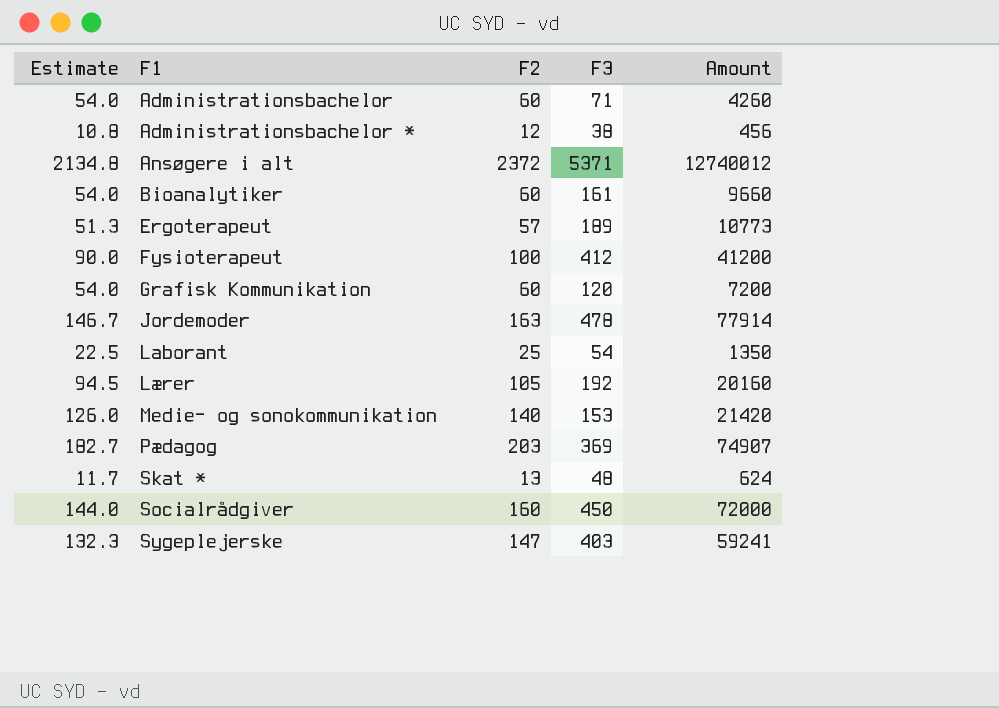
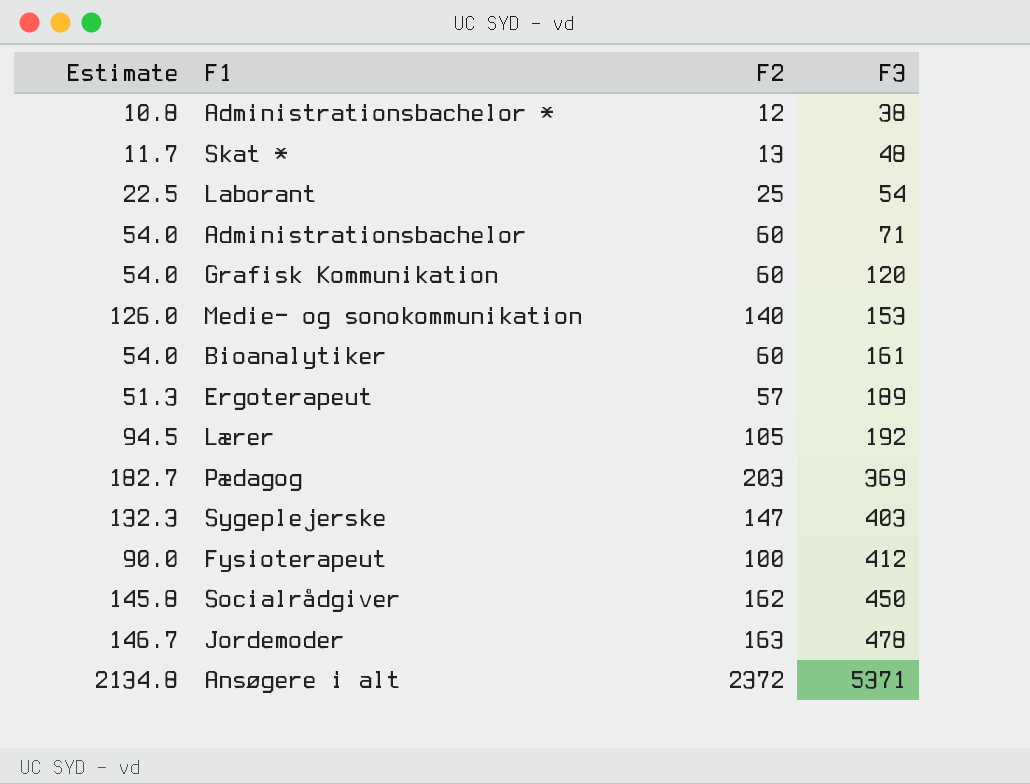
row order: F1 ascending -> F3 ascending
column Amount | formula: [F2] * [F3] -> none
Socialrådgiver | Estimate: 144.0 -> 145.8
Socialrådgiver | F2: 160 -> 162

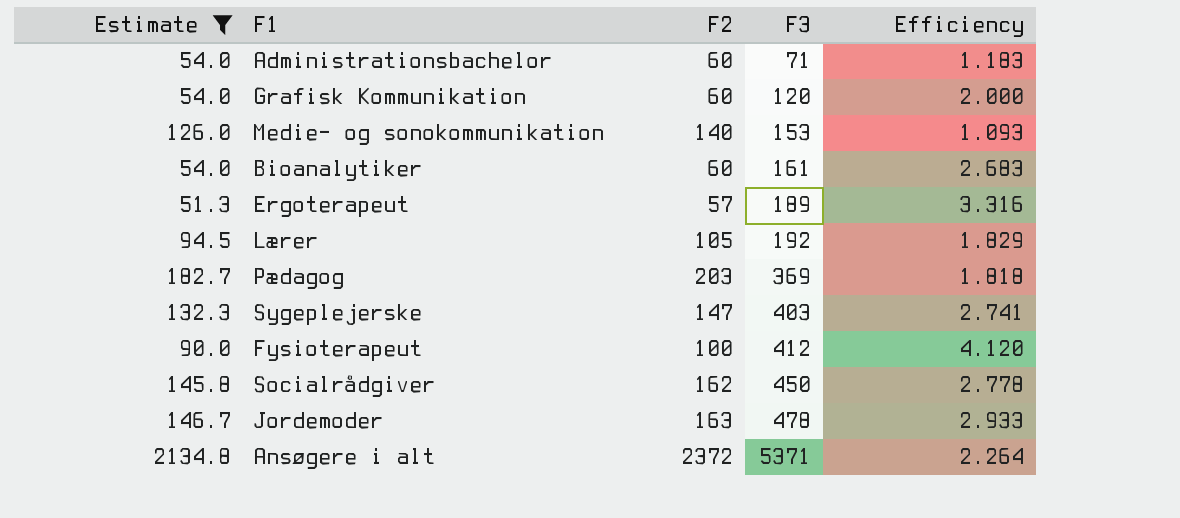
filter: none -> Estimate >= 51.3
column Efficiency | formula: none -> [F3] / [F2]

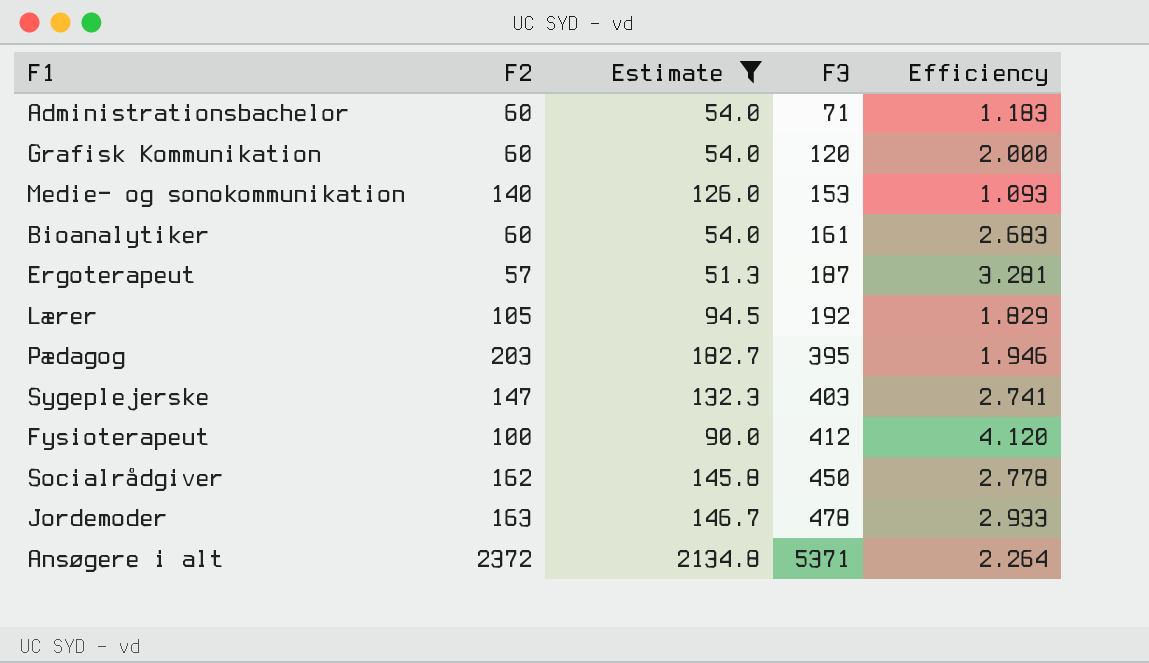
column Estimate | position: 1 -> 3
Ergoterapeut | F3: 189 -> 187
Ergoterapeut | Efficiency: 3.316 -> 3.281
Pædagog | F3: 369 -> 395
Pædagog | Efficiency: 1.818 -> 1.946

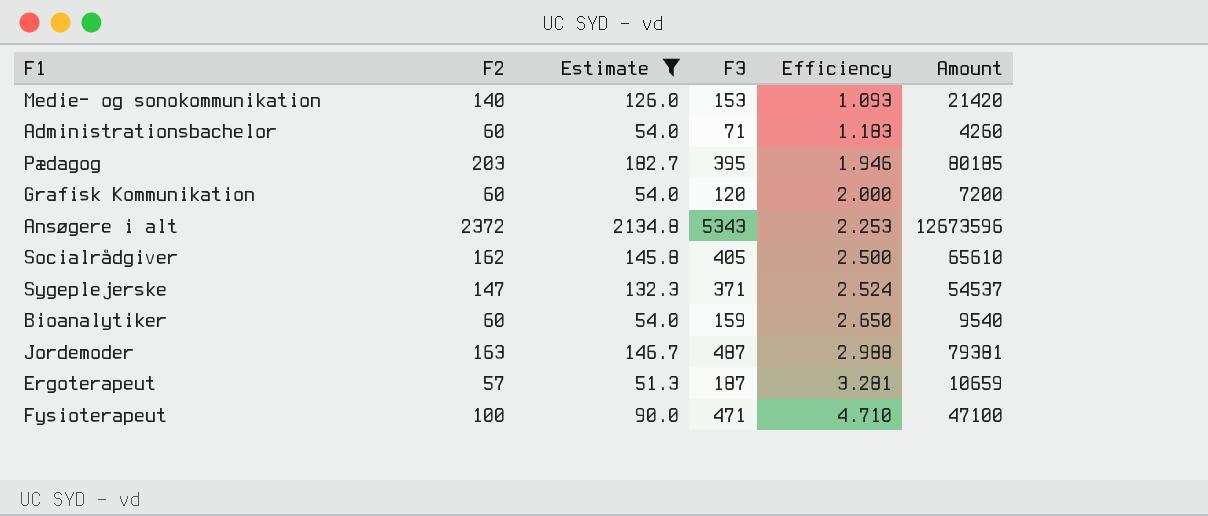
row order: F3 ascending -> Efficiency ascending
column Amount | formula: none -> [F2] * [F3]
row Lærer: 105 | 94.5 | 192 | 1.829 -> none
Ansøgere i alt | F3: 5371 -> 5343
Ansøgere i alt | Efficiency: 2.264 -> 2.253
Socialrådgiver | F3: 450 -> 405
Socialrådgiver | Efficiency: 2.778 -> 2.500
Sygeplejerske | F3: 403 -> 371
Sygeplejerske | Efficiency: 2.741 -> 2.524
Bioanalytiker | F3: 161 -> 159
Bioanalytiker | Efficiency: 2.683 -> 2.650
Jordemoder | F3: 478 -> 487
Jordemoder | Efficiency: 2.933 -> 2.988
Fysioterapeut | F3: 412 -> 471
Fysioterapeut | Efficiency: 4.120 -> 4.710

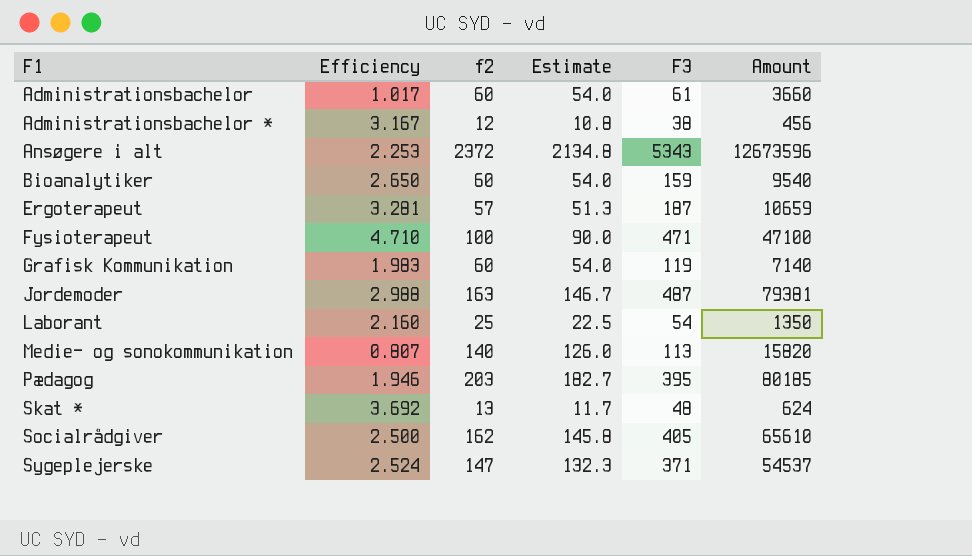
filter: Estimate >= 51.3 -> none
row order: Efficiency ascending -> F1 ascending
column Efficiency | position: 5 -> 2
column name: F2 -> f2
Administrationsbachelor | Efficiency: 1.183 -> 1.017
Administrationsbachelor | F3: 71 -> 61
Administrationsbachelor | Amount: 4260 -> 3660
Grafisk Kommunikation | Efficiency: 2.000 -> 1.983
Grafisk Kommunikation | F3: 120 -> 119
Grafisk Kommunikation | Amount: 7200 -> 7140
Medie- og sonokommunikation | Efficiency: 1.093 -> 0.807
Medie- og sonokommunikation | F3: 153 -> 113
Medie- og sonokommunikation | Amount: 21420 -> 15820

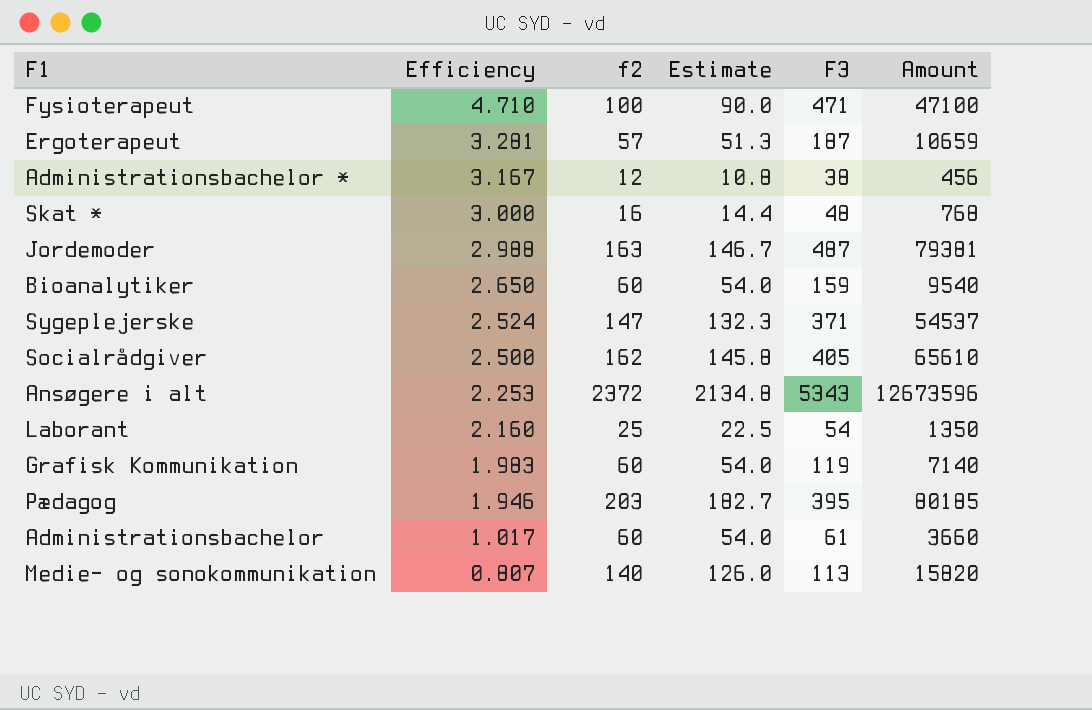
row order: F1 ascending -> Efficiency descending
Skat * | Efficiency: 3.692 -> 3.000
Skat * | f2: 13 -> 16
Skat * | Estimate: 11.7 -> 14.4
Skat * | Amount: 624 -> 768

